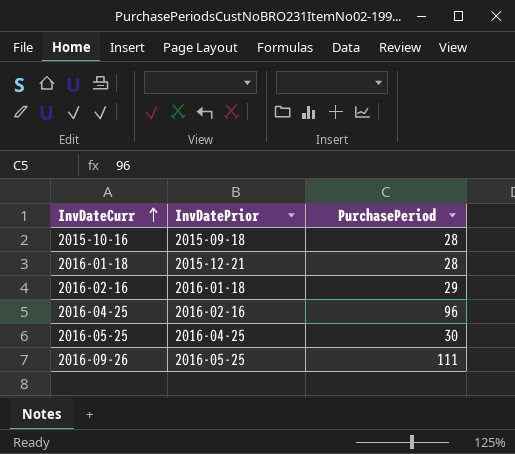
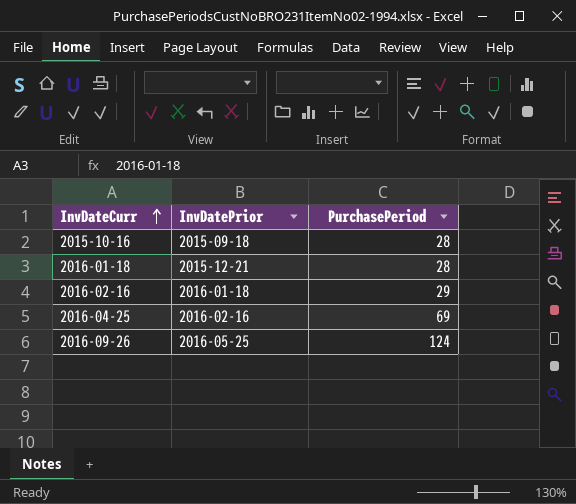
row 2016-05-25: 2016-04-25 | 30 -> none
2016-04-25 | PurchasePeriod: 96 -> 69
2016-09-26 | PurchasePeriod: 111 -> 124

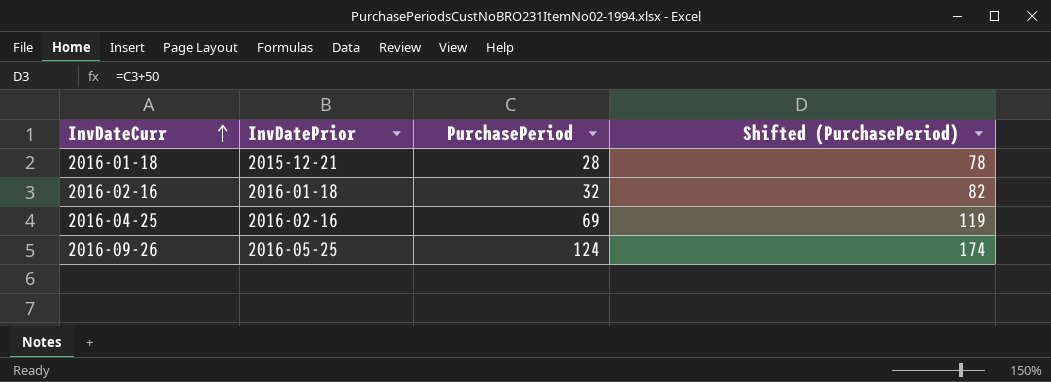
column Shifted (PurchasePeriod) | formula: none -> [PurchasePeriod] + 50
row 2015-10-16: 2015-09-18 | 28 -> none
2016-02-16 | PurchasePeriod: 29 -> 32

